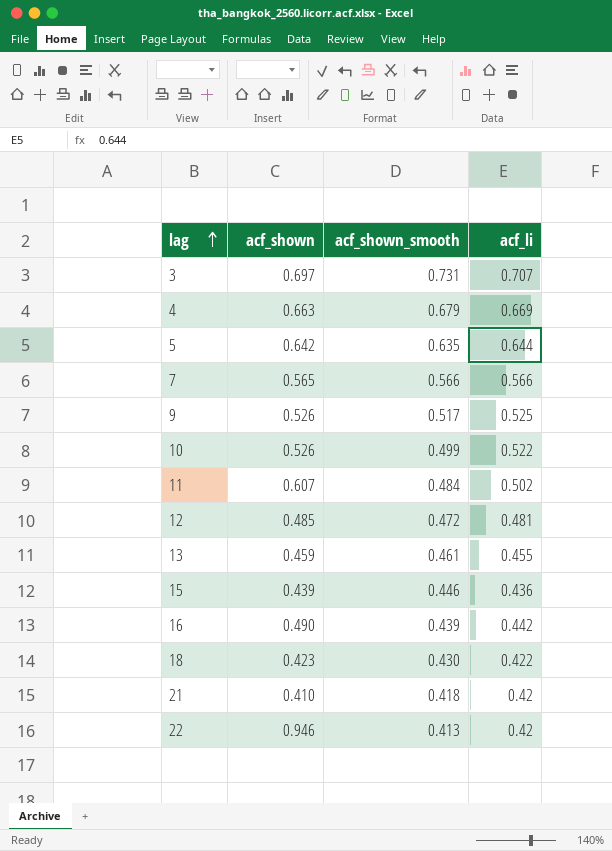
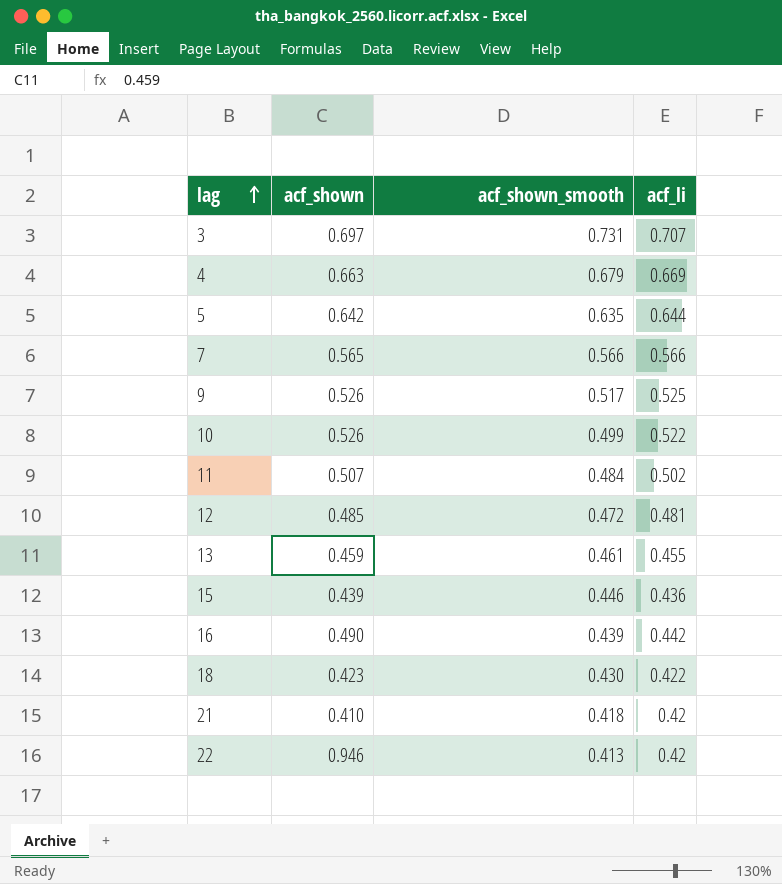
11 | acf_shown: 0.607 -> 0.507

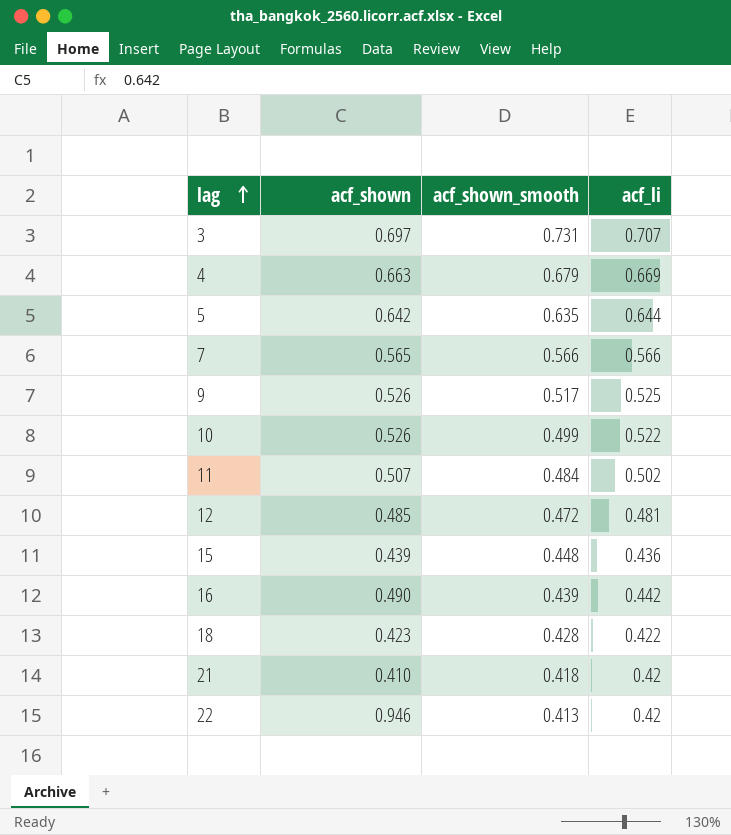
row 13: 0.459 | 0.461 | 0.455 -> none
15 | acf_shown_smooth: 0.446 -> 0.448
18 | acf_shown_smooth: 0.430 -> 0.428

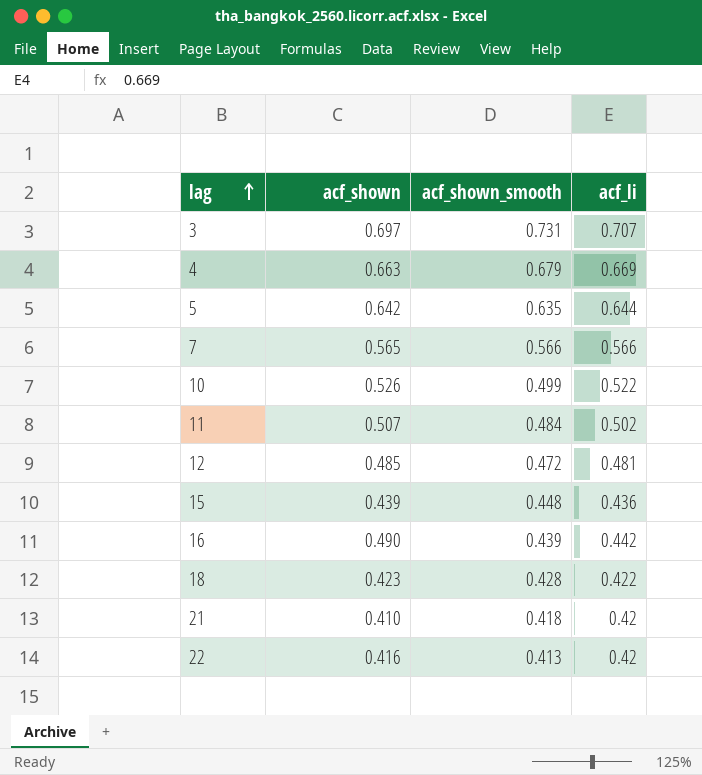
row 9: 0.526 | 0.517 | 0.525 -> none
22 | acf_shown: 0.946 -> 0.416

